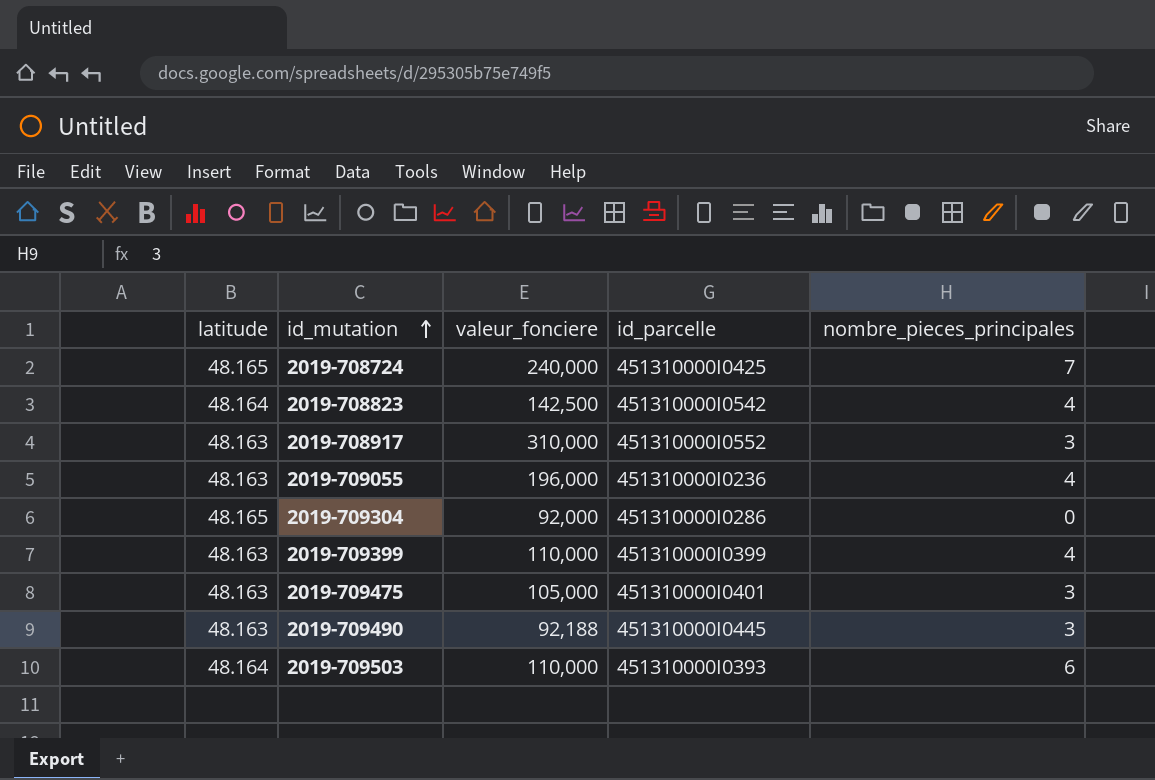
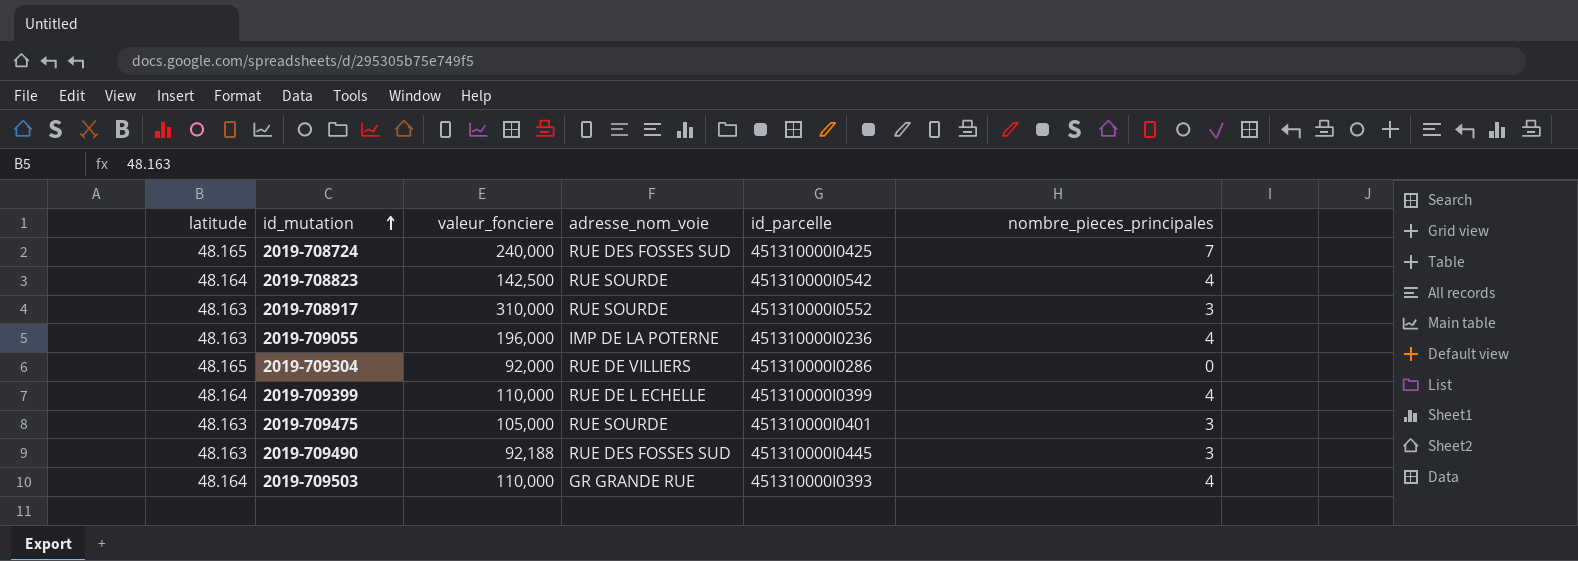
column adresse_nom_voie | position: none -> 4
2019-709399 | latitude: 48.163 -> 48.164
2019-709503 | nombre_pieces_principales: 6 -> 4

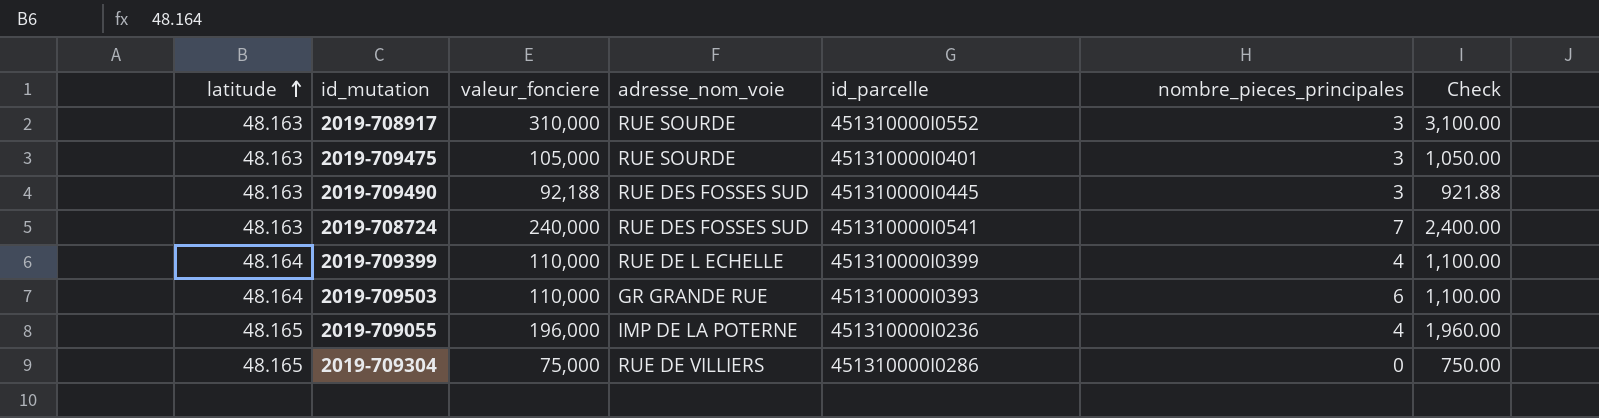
row order: id_mutation ascending -> latitude ascending
column Check | formula: none -> [valeur_fonciere] * 0.01
row 2019-708823: 48.164 | 142,500 | RUE SOURDE | 451310000I0542 | 4 -> none
2019-708724 | latitude: 48.165 -> 48.163
2019-708724 | id_parcelle: 451310000I0425 -> 451310000I0541
2019-709503 | nombre_pieces_principales: 4 -> 6
2019-709055 | latitude: 48.163 -> 48.165
2019-709304 | valeur_fonciere: 92,000 -> 75,000

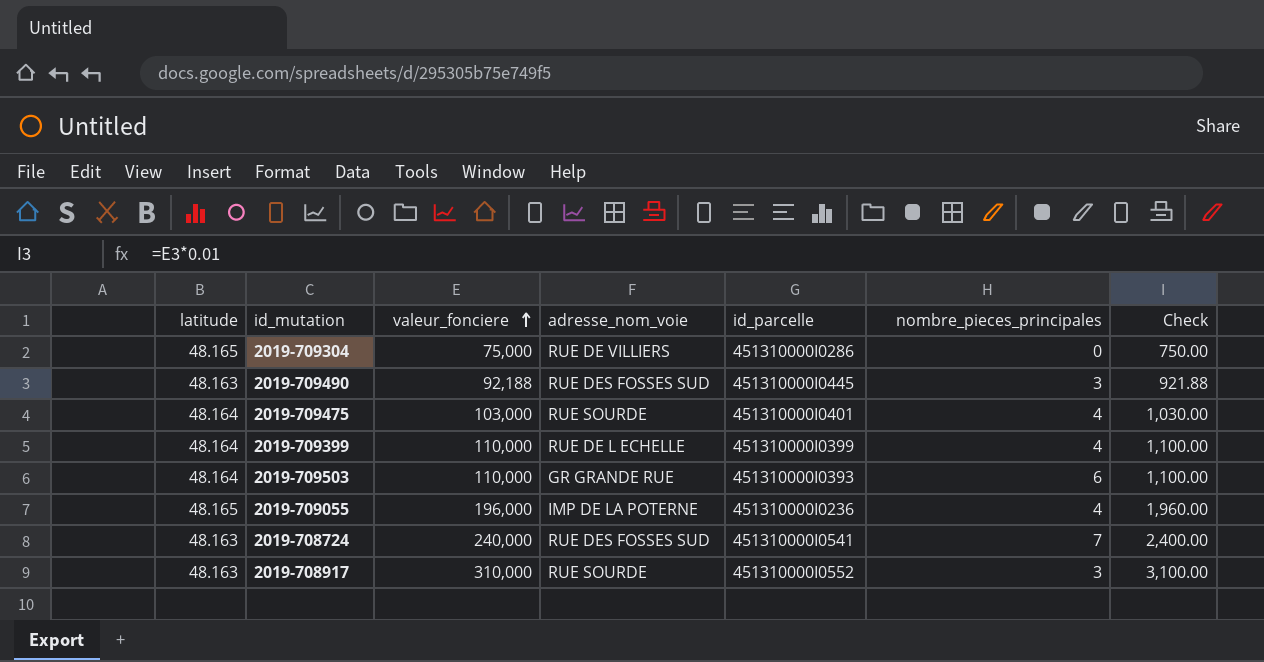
row order: latitude ascending -> valeur_fonciere ascending
2019-709475 | latitude: 48.163 -> 48.164
2019-709475 | valeur_fonciere: 105,000 -> 103,000
2019-709475 | nombre_pieces_principales: 3 -> 4
2019-709475 | Check: 1,050.00 -> 1,030.00

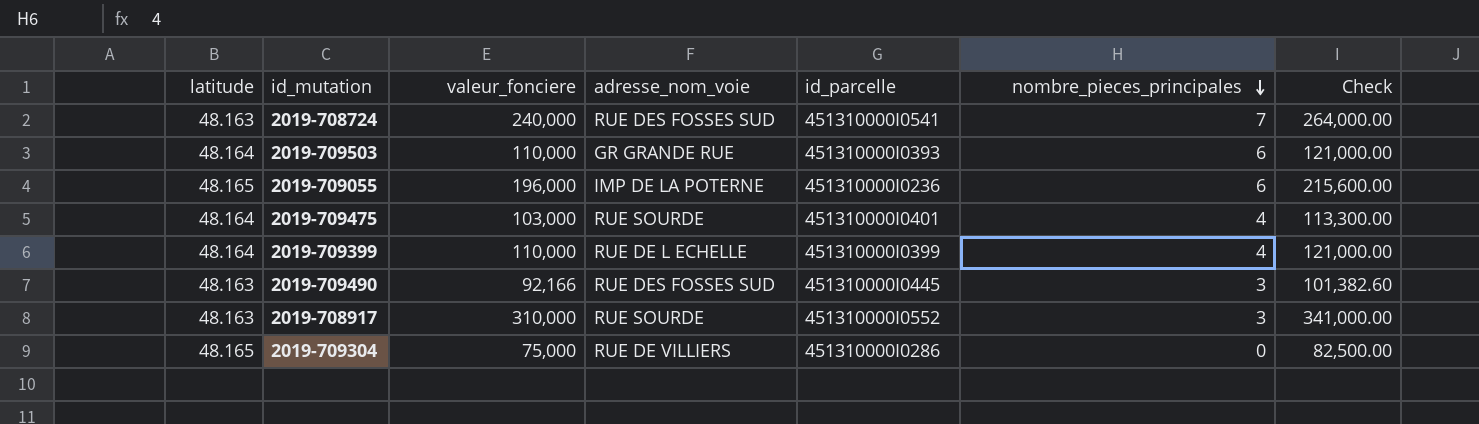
row order: valeur_fonciere ascending -> nombre_pieces_principales descending
column Check | formula: [valeur_fonciere] * 0.01 -> [valeur_fonciere] * 1.1
2019-709055 | nombre_pieces_principales: 4 -> 6
2019-709490 | valeur_fonciere: 92,188 -> 92,166

